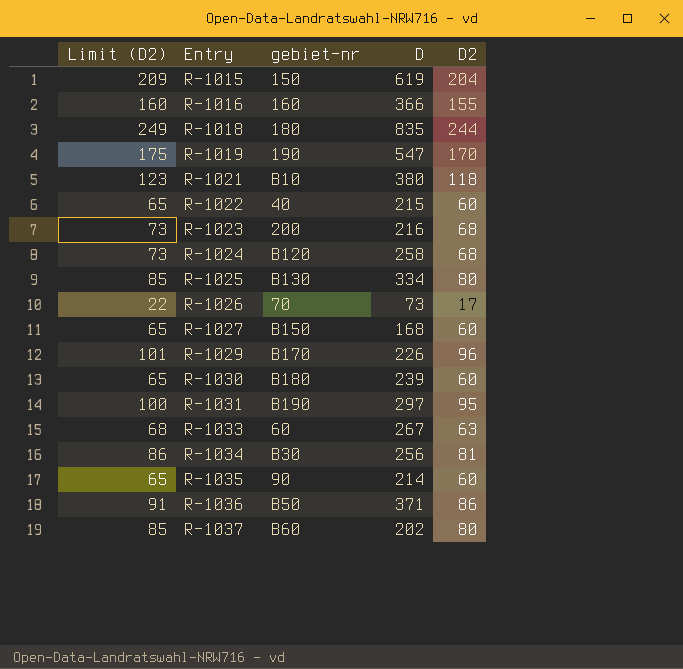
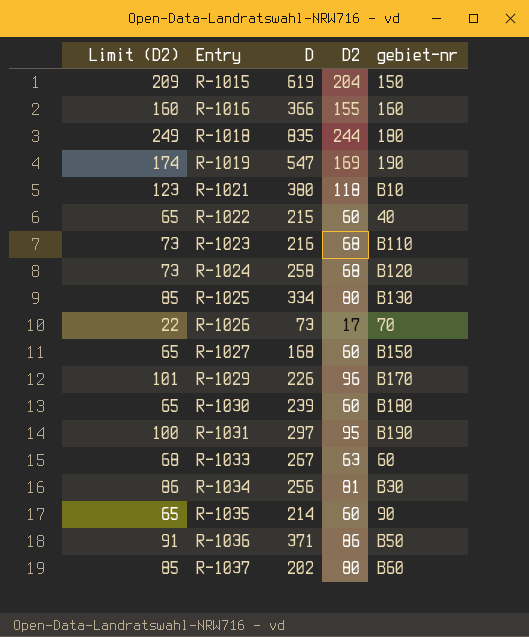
column gebiet-nr | position: 3 -> 5
R-1019 | Limit (D2): 175 -> 174
R-1019 | D2: 170 -> 169
R-1023 | gebiet-nr: 200 -> B110

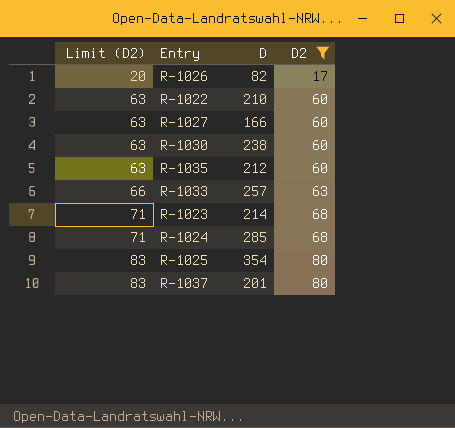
filter: none -> D2 <= 80
row order: Entry ascending -> Limit (D2) ascending
column gebiet-nr | position: 5 -> none
column Limit (D2) | formula: [D2] + 5 -> [D2] + 3
R-1026 | D: 73 -> 82
R-1022 | D: 215 -> 210
R-1027 | D: 168 -> 166
R-1030 | D: 239 -> 238
R-1035 | D: 214 -> 212
R-1033 | D: 267 -> 257
R-1023 | D: 216 -> 214
R-1024 | D: 258 -> 285
R-1025 | D: 334 -> 354
R-1037 | D: 202 -> 201

